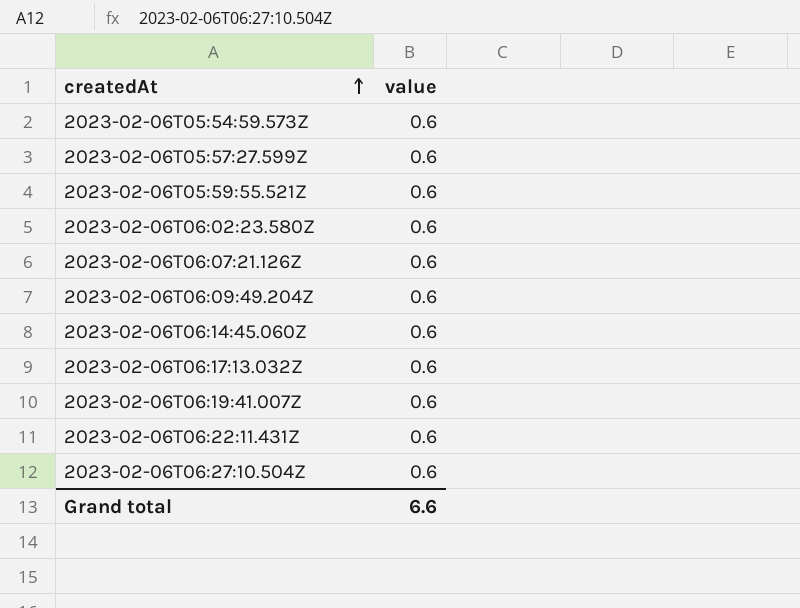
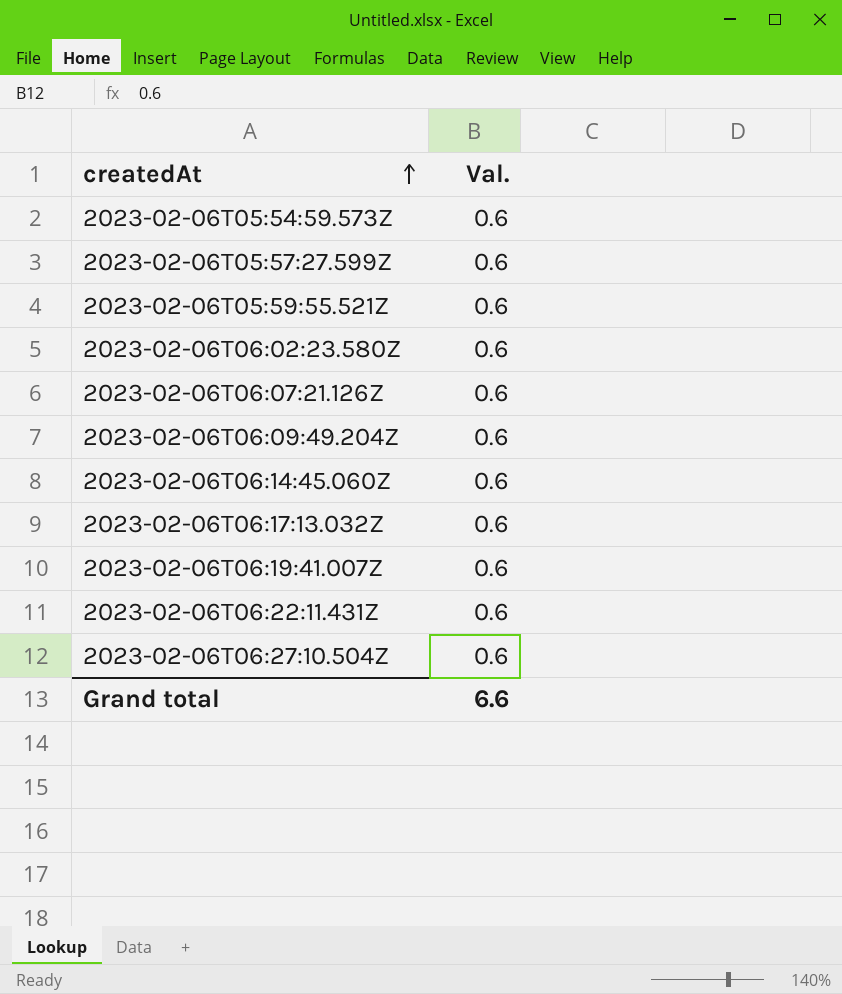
column name: value -> Val.

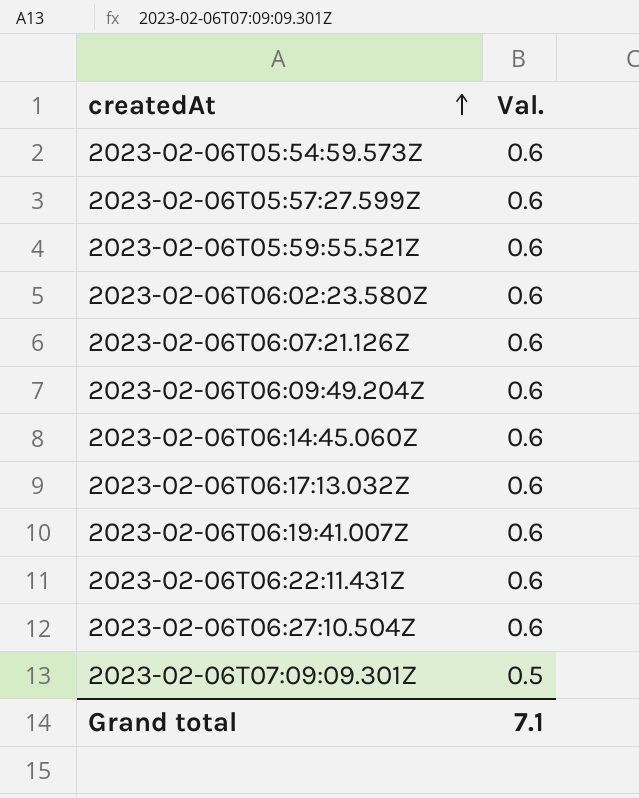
row 2023-02-06T07:09:09.301Z: none -> 0.5
Grand total | Val.: 6.6 -> 7.1

